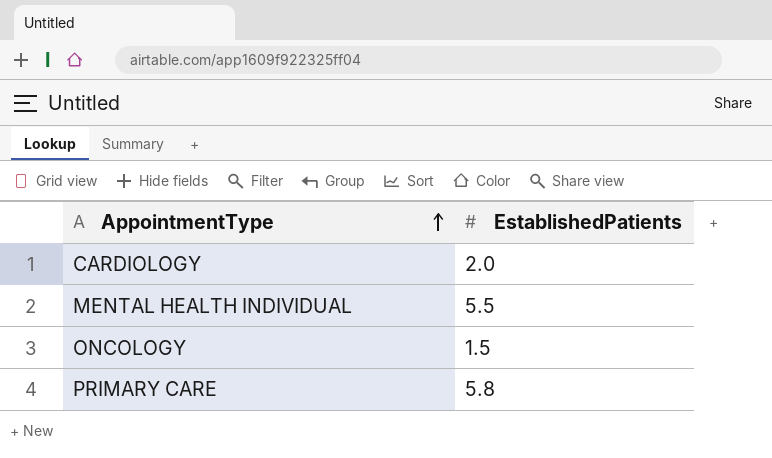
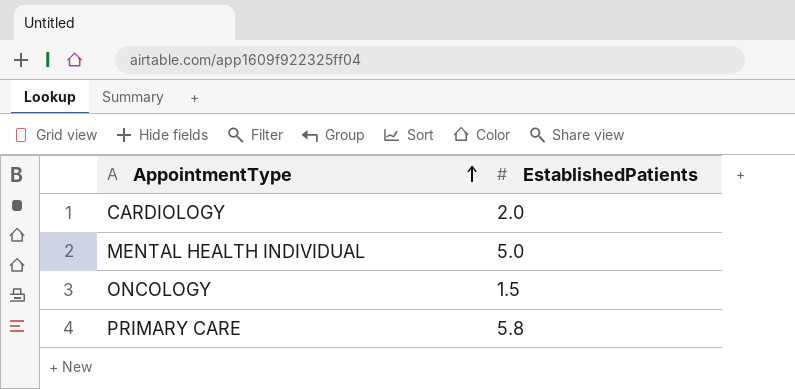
MENTAL HEALTH INDIVIDUAL | EstablishedPatients: 5.5 -> 5.0

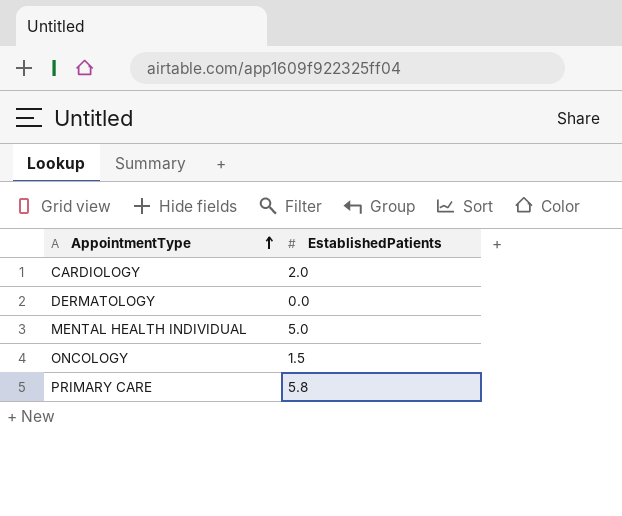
row DERMATOLOGY: none -> 0.0

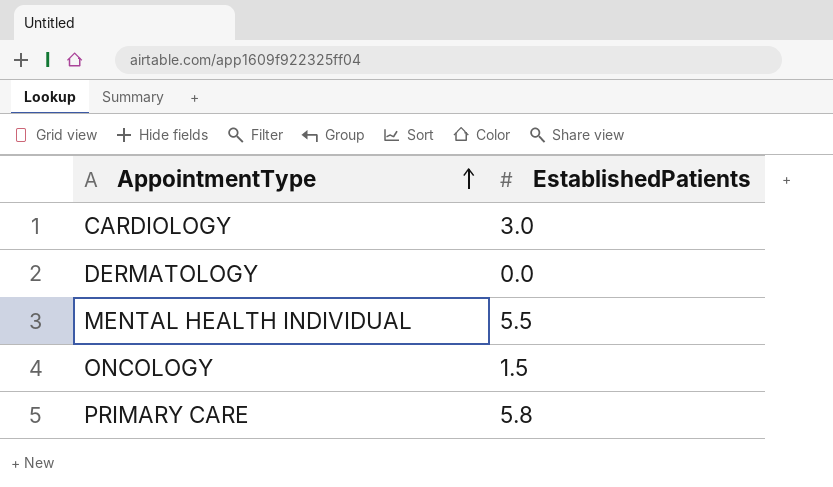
CARDIOLOGY | EstablishedPatients: 2.0 -> 3.0
MENTAL HEALTH INDIVIDUAL | EstablishedPatients: 5.0 -> 5.5

